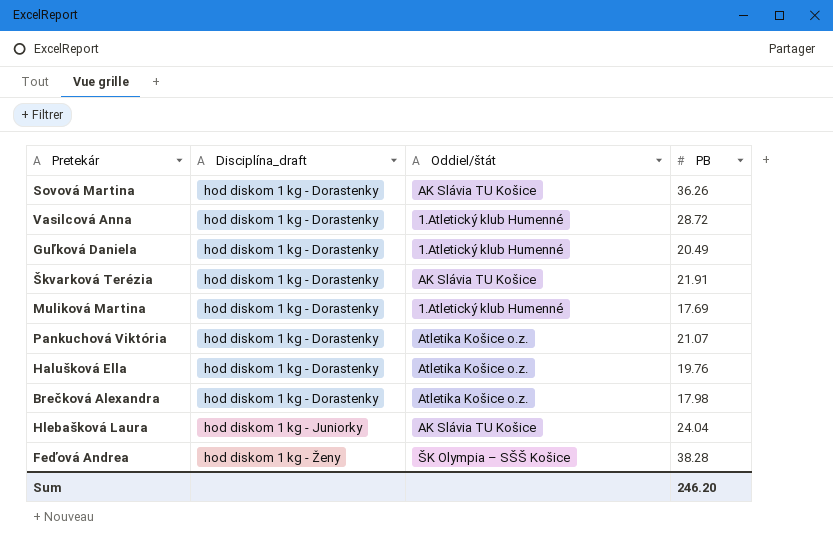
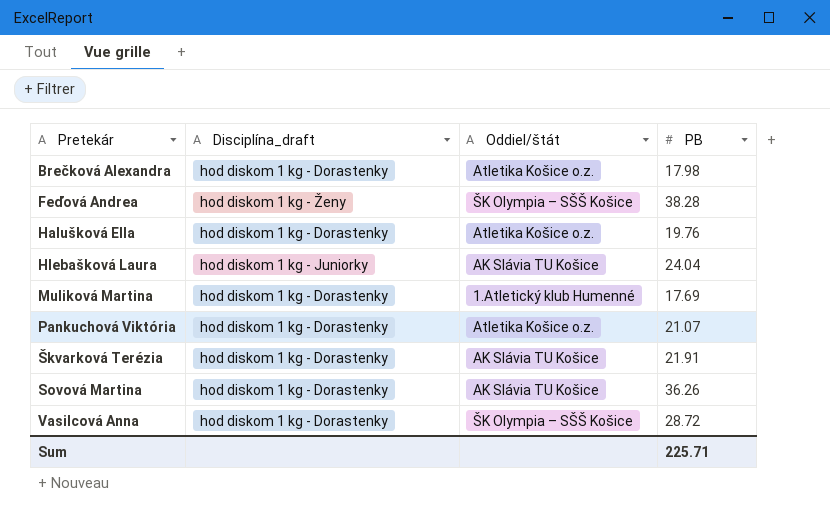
row order: Disciplína_draft ascending -> Pretekár ascending
row Guľková Daniela: hod diskom 1 kg - Dorastenky | 1.Atletický klub Humenné | 20.49 -> none
Vasilcová Anna | Oddiel/štát: 1.Atletický klub Humenné -> ŠK Olympia – SŠŠ Košice
Sum | PB: 246.20 -> 225.71

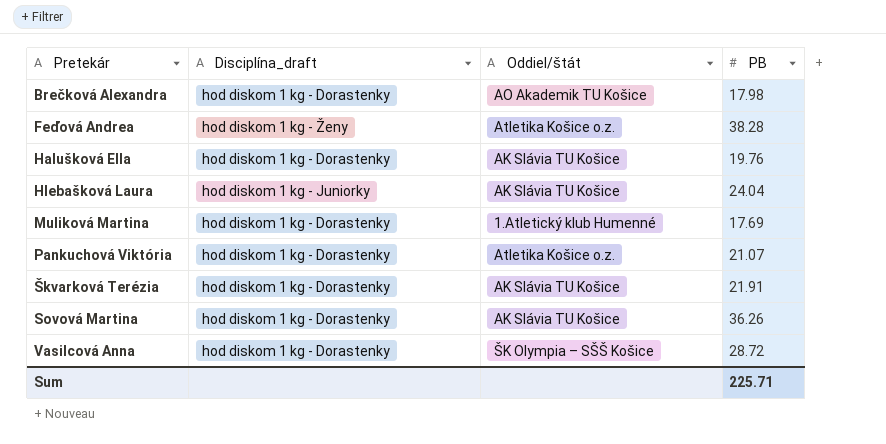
Brečková Alexandra | Oddiel/štát: Atletika Košice o.z. -> AO Akademik TU Košice
Feďová Andrea | Oddiel/štát: ŠK Olympia – SŠŠ Košice -> Atletika Košice o.z.
Halušková Ella | Oddiel/štát: Atletika Košice o.z. -> AK Slávia TU Košice

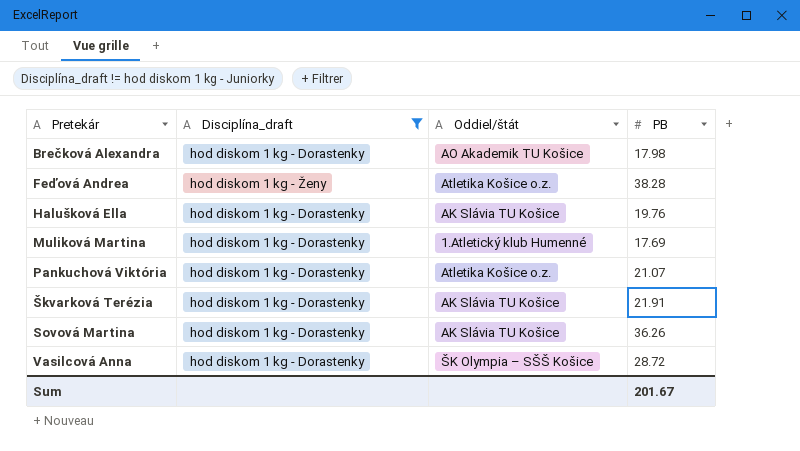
filter: none -> Disciplína_draft != hod diskom 1 kg - Juniorky
Sum | PB: 225.71 -> 201.67

